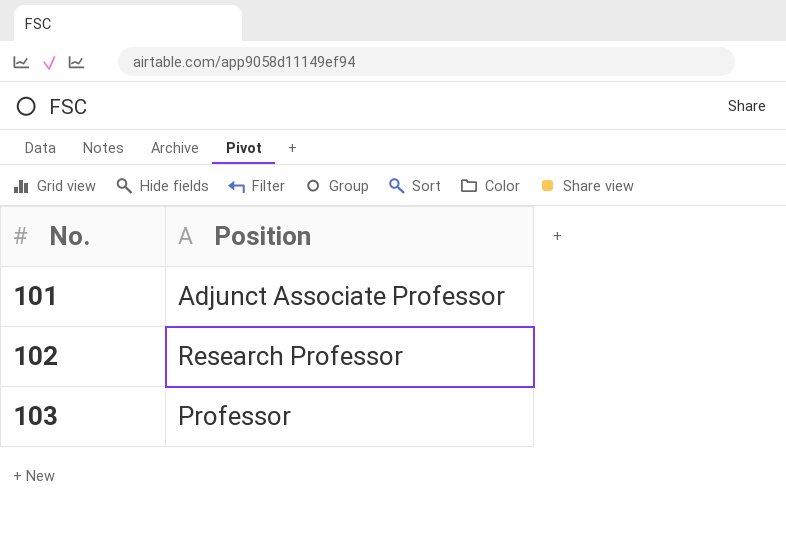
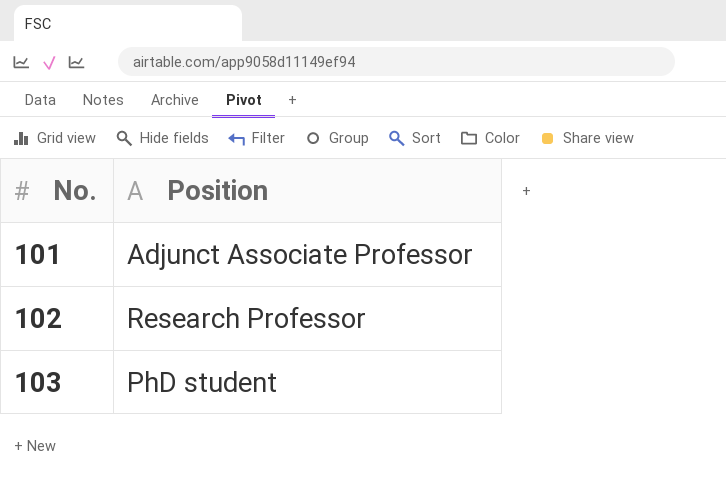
103 | Position: Professor -> PhD student

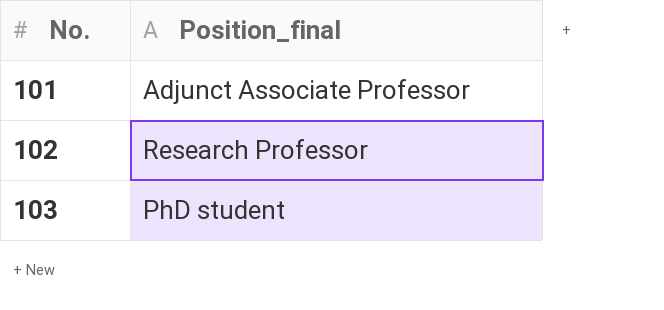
column name: Position -> Position_final

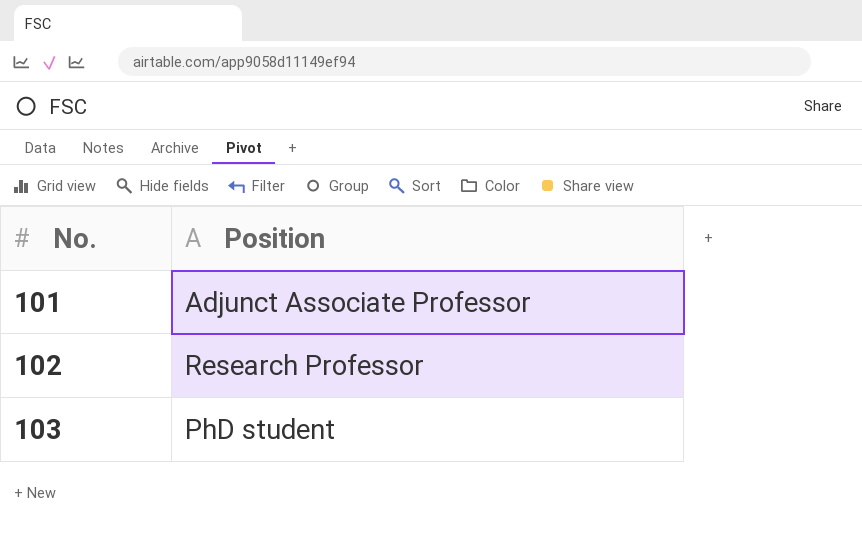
column name: Position_final -> Position

